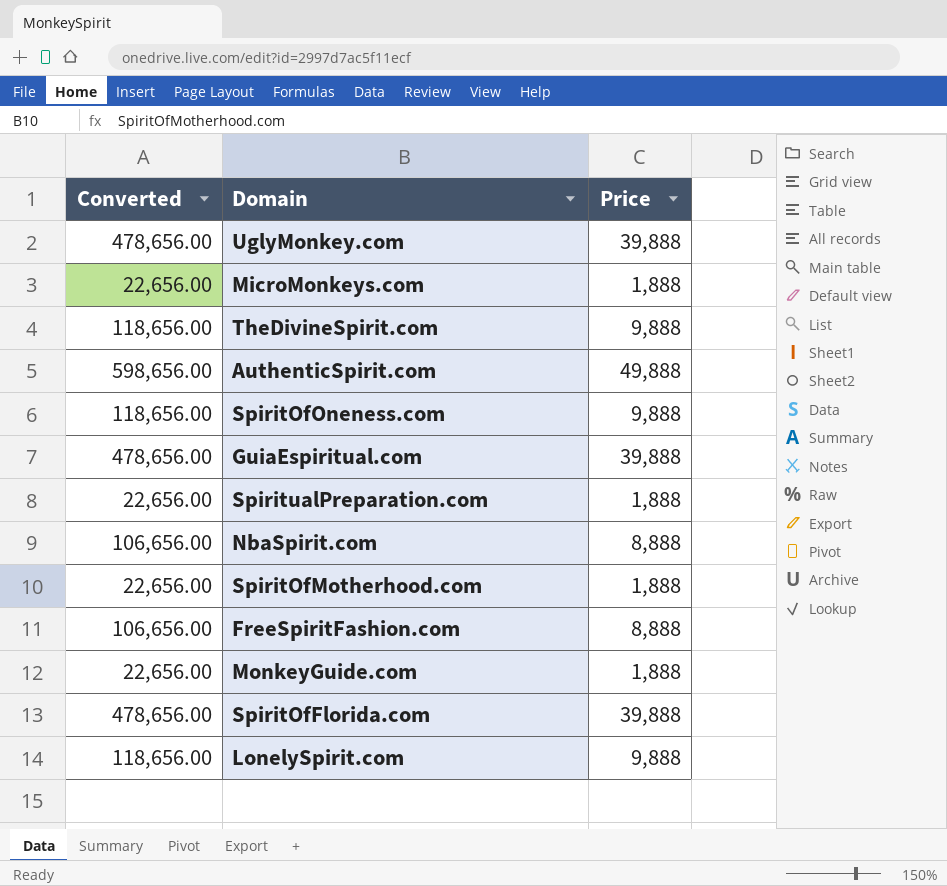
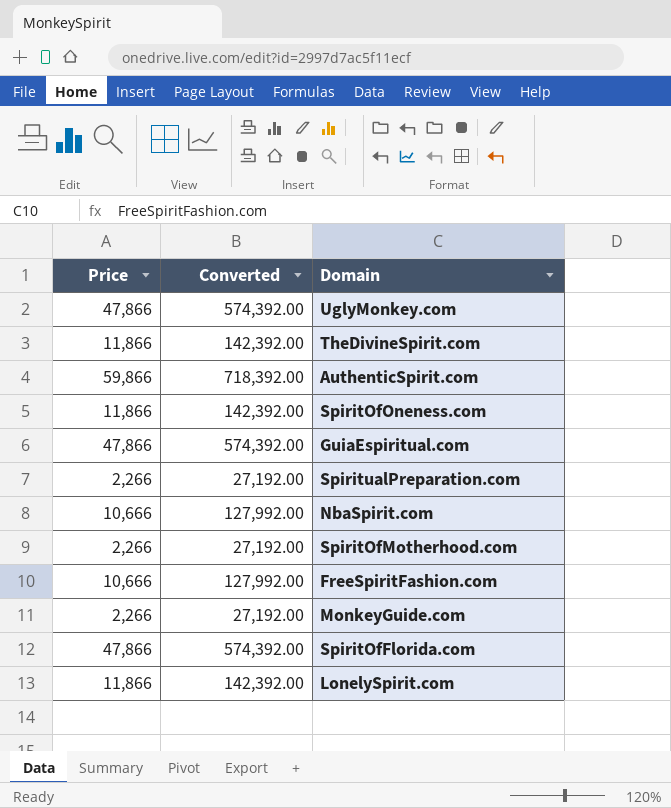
column Price | position: 3 -> 1
row MicroMonkeys.com: 22,656.00 | 1,888 -> none
UglyMonkey.com | Price: 39,888 -> 47,866
UglyMonkey.com | Converted: 478,656.00 -> 574,392.00
TheDivineSpirit.com | Price: 9,888 -> 11,866
TheDivineSpirit.com | Converted: 118,656.00 -> 142,392.00
AuthenticSpirit.com | Price: 49,888 -> 59,866
AuthenticSpirit.com | Converted: 598,656.00 -> 718,392.00
SpiritOfOneness.com | Price: 9,888 -> 11,866
SpiritOfOneness.com | Converted: 118,656.00 -> 142,392.00
GuiaEspiritual.com | Price: 39,888 -> 47,866
GuiaEspiritual.com | Converted: 478,656.00 -> 574,392.00
SpiritualPreparation.com | Price: 1,888 -> 2,266
SpiritualPreparation.com | Converted: 22,656.00 -> 27,192.00
NbaSpirit.com | Price: 8,888 -> 10,666
NbaSpirit.com | Converted: 106,656.00 -> 127,992.00
SpiritOfMotherhood.com | Price: 1,888 -> 2,266
SpiritOfMotherhood.com | Converted: 22,656.00 -> 27,192.00
FreeSpiritFashion.com | Price: 8,888 -> 10,666
FreeSpiritFashion.com | Converted: 106,656.00 -> 127,992.00
MonkeyGuide.com | Price: 1,888 -> 2,266
MonkeyGuide.com | Converted: 22,656.00 -> 27,192.00
SpiritOfFlorida.com | Price: 39,888 -> 47,866
SpiritOfFlorida.com | Converted: 478,656.00 -> 574,392.00
LonelySpirit.com | Price: 9,888 -> 11,866
LonelySpirit.com | Converted: 118,656.00 -> 142,392.00

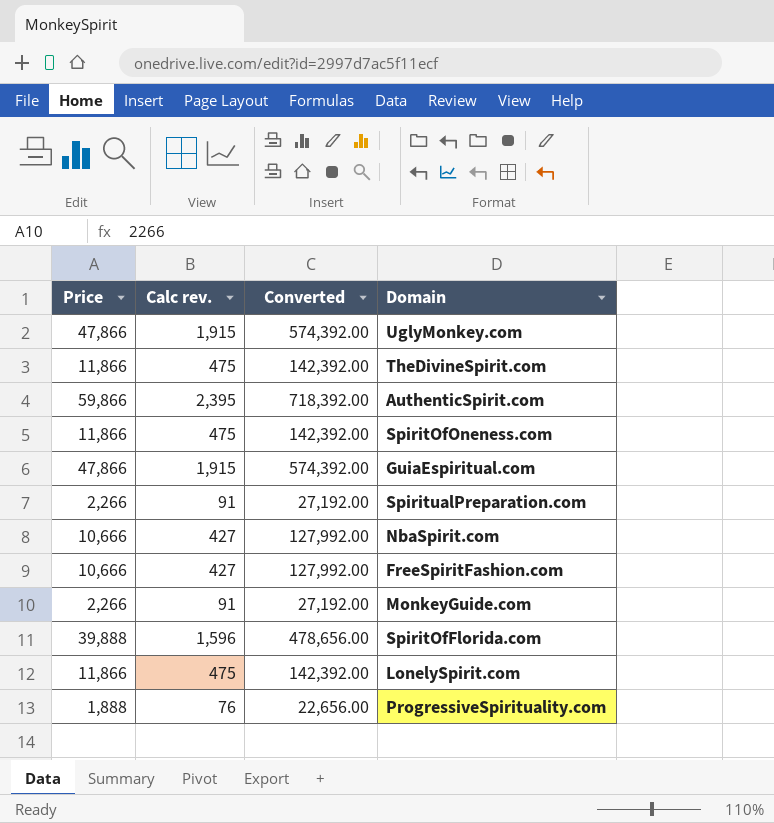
column Calc rev. | formula: none -> [Price] * 0.04
row SpiritOfMotherhood.com: 2,266 | 27,192.00 -> none
SpiritOfFlorida.com | Price: 47,866 -> 39,888
SpiritOfFlorida.com | Converted: 574,392.00 -> 478,656.00
row ProgressiveSpirituality.com: none -> 1,888 | 76 | 22,656.00

